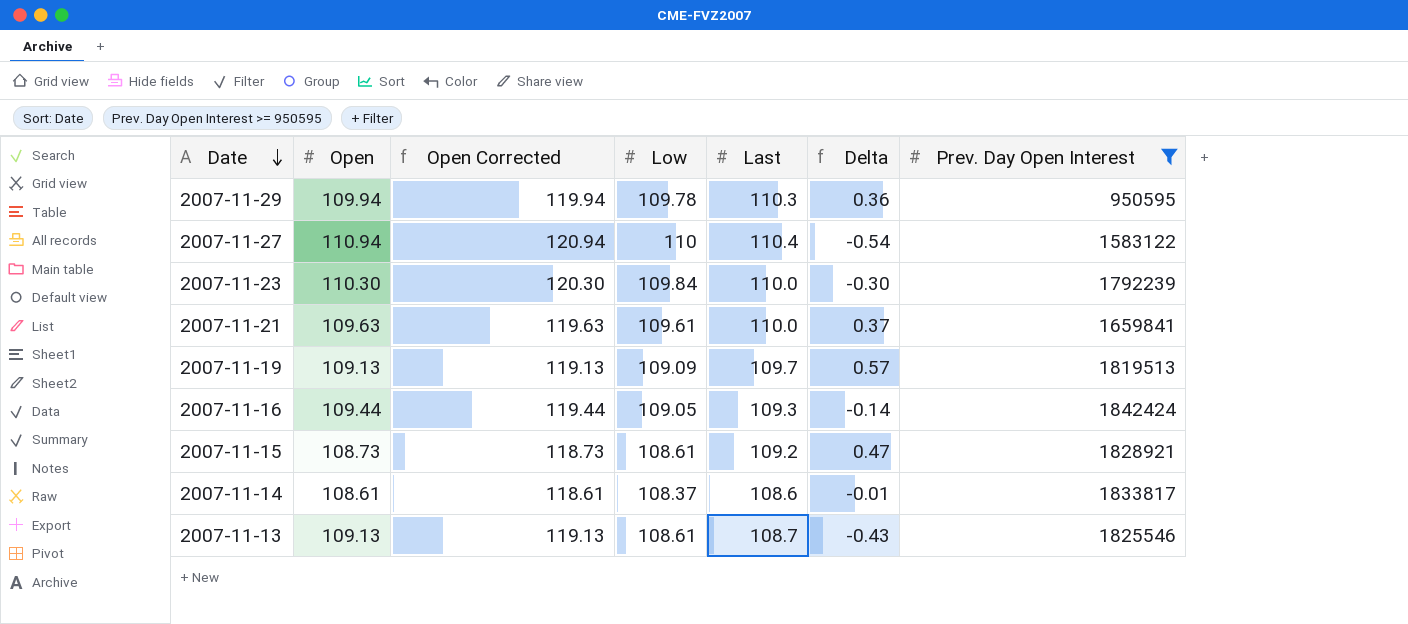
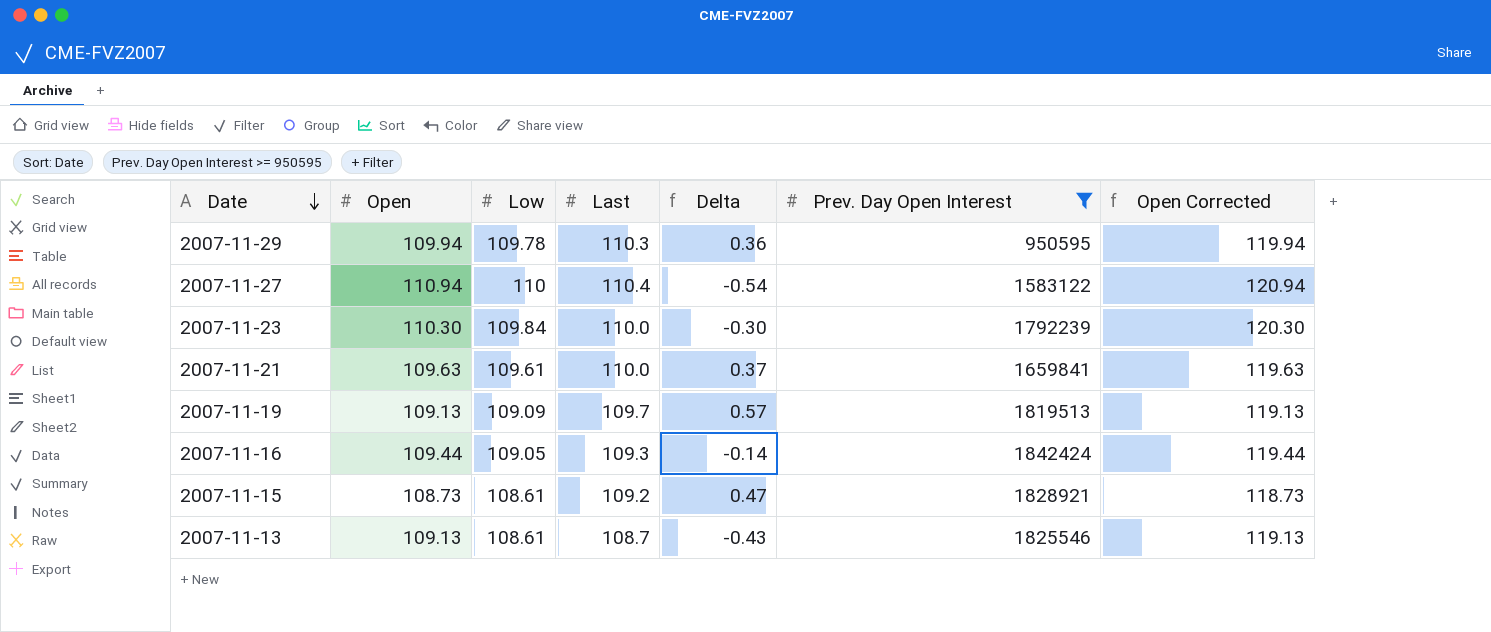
column Open Corrected | position: 3 -> 7
row 2007-11-14: 108.61 | 118.61 | 108.37 | 108.6 | -0.01 | 1833817 -> none

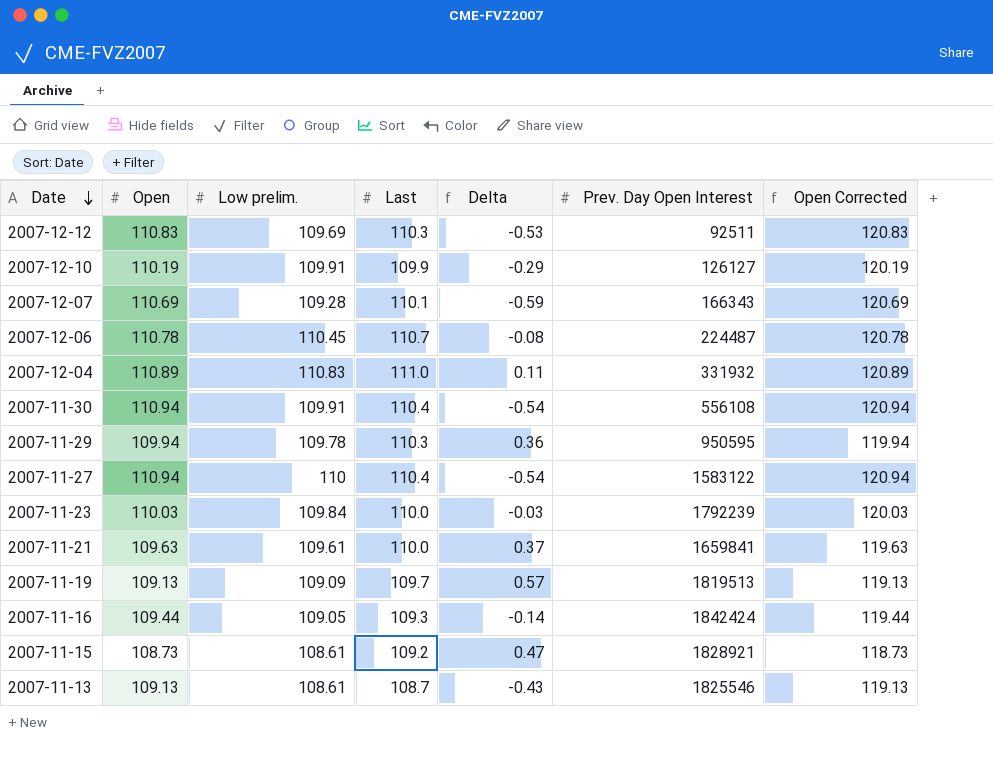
filter: Prev. Day Open Interest >= 950595 -> none
column name: Low -> Low prelim.
2007-11-23 | Open: 110.30 -> 110.03
2007-11-23 | Delta: -0.30 -> -0.03
2007-11-23 | Open Corrected: 120.30 -> 120.03

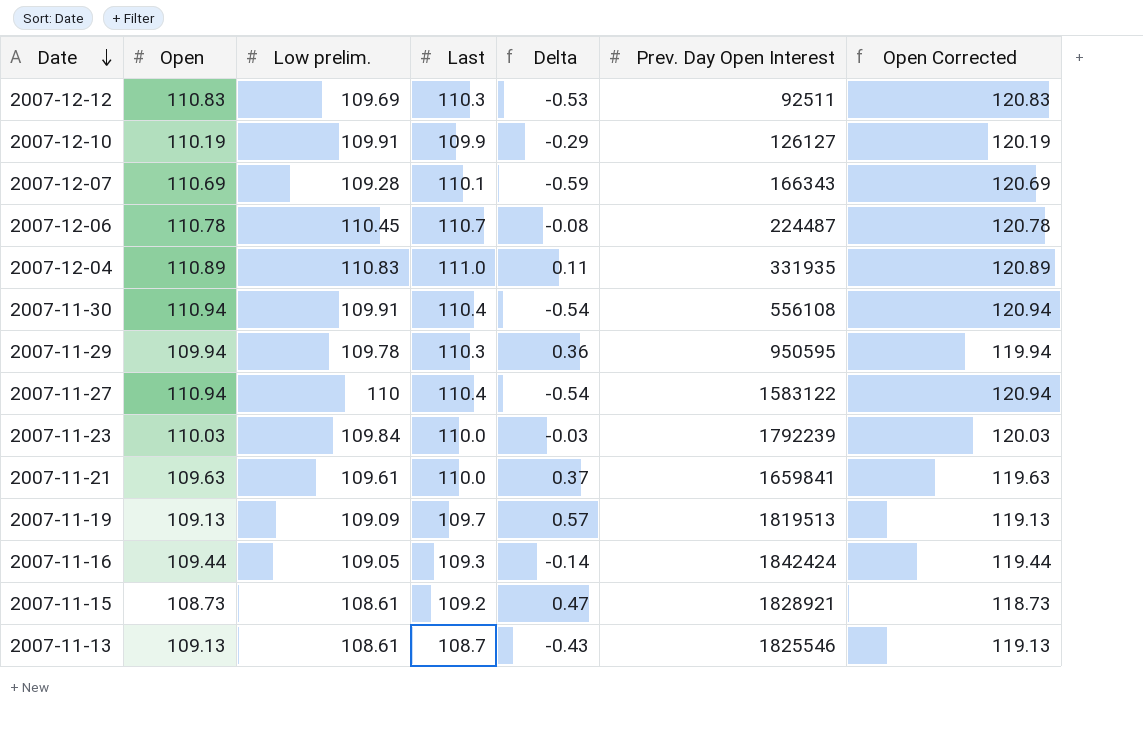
2007-12-04 | Prev. Day Open Interest: 331932 -> 331935

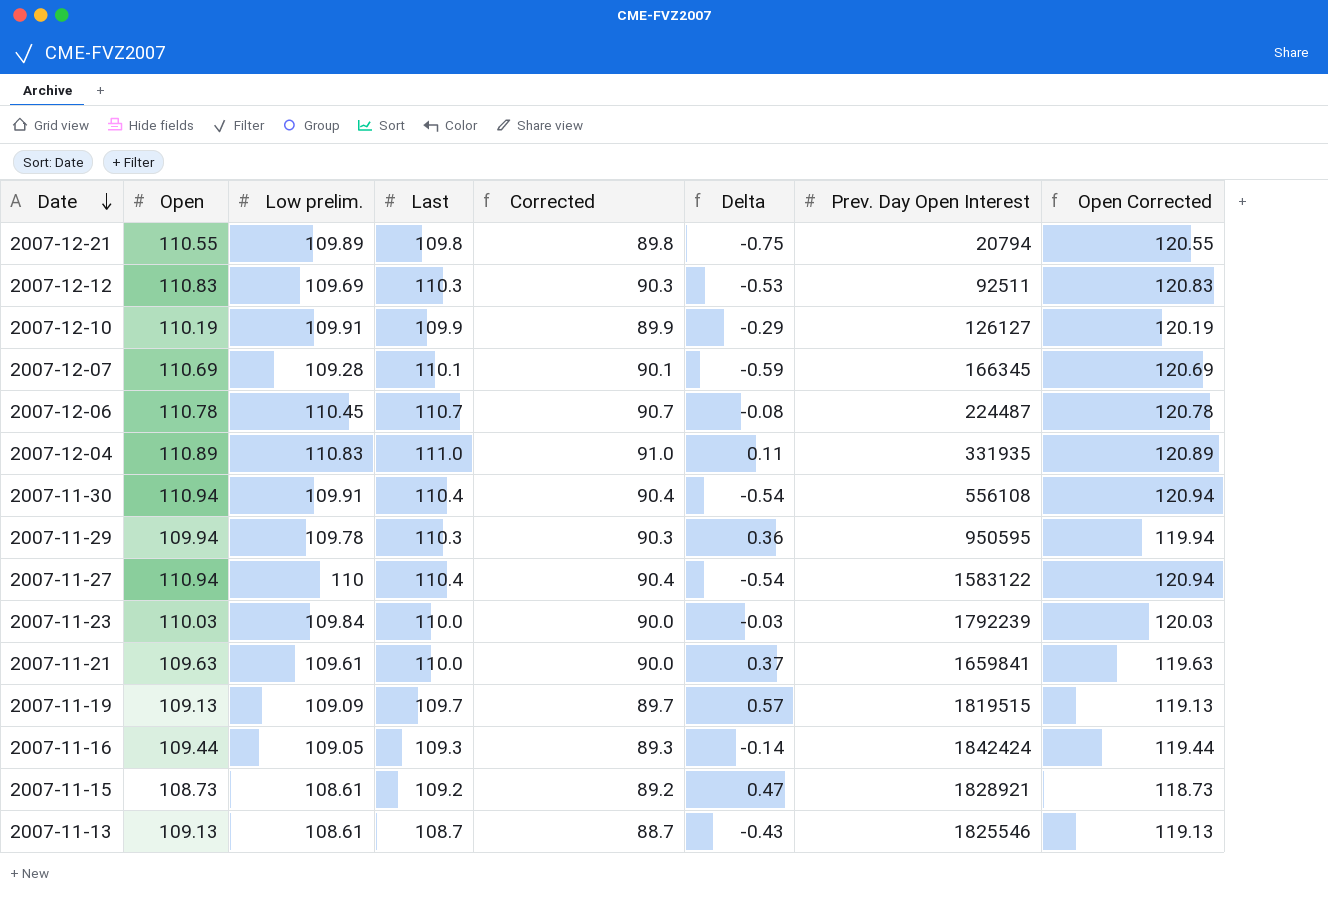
column Corrected | formula: none -> [Last] - 20
row 2007-12-21: none -> 110.55 | 109.89 | 109.8 | 89.8 | -0.75 | 20794 | 120.55
2007-12-07 | Prev. Day Open Interest: 166343 -> 166345
2007-11-19 | Prev. Day Open Interest: 1819513 -> 1819515

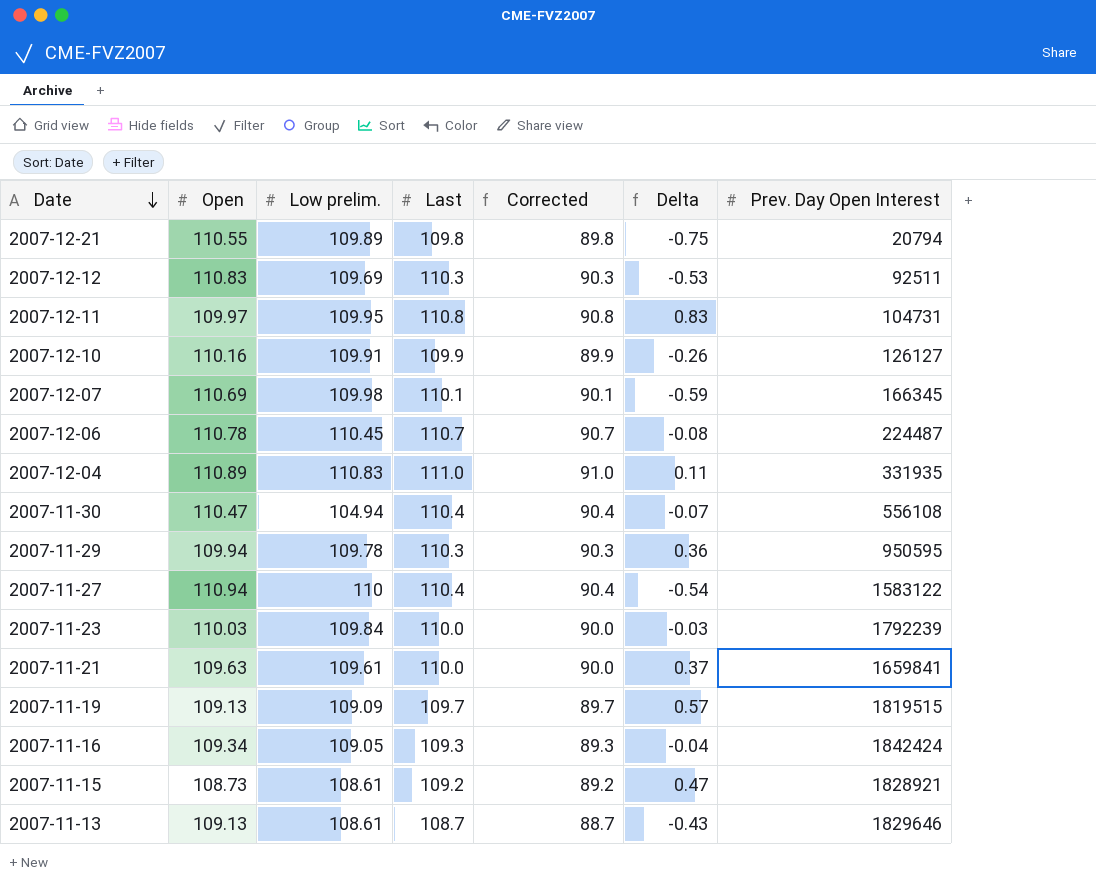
column Open Corrected | formula: [Open] + 10 -> none
row 2007-12-11: none -> 109.97 | 109.95 | 110.8 | 90.8 | 0.83 | 104731
2007-12-10 | Open: 110.19 -> 110.16
2007-12-10 | Delta: -0.29 -> -0.26
2007-12-07 | Low prelim.: 109.28 -> 109.98
2007-11-30 | Open: 110.94 -> 110.47
2007-11-30 | Low prelim.: 109.91 -> 104.94
2007-11-30 | Delta: -0.54 -> -0.07
2007-11-16 | Open: 109.44 -> 109.34
2007-11-16 | Delta: -0.14 -> -0.04
2007-11-13 | Prev. Day Open Interest: 1825546 -> 1829646

